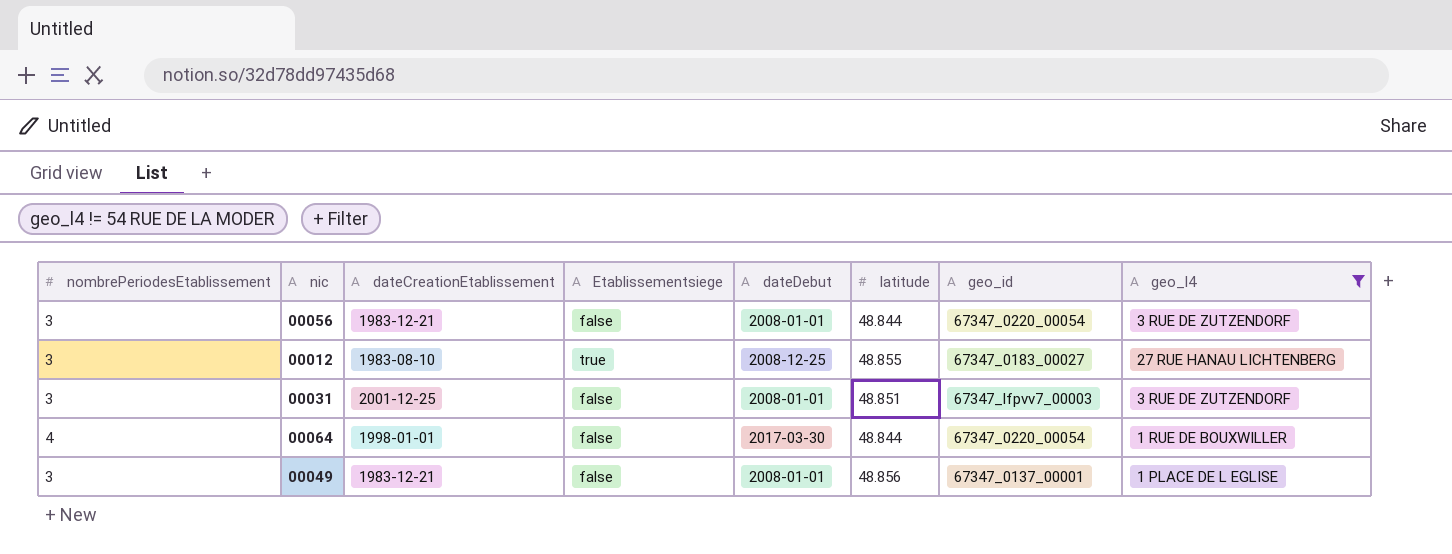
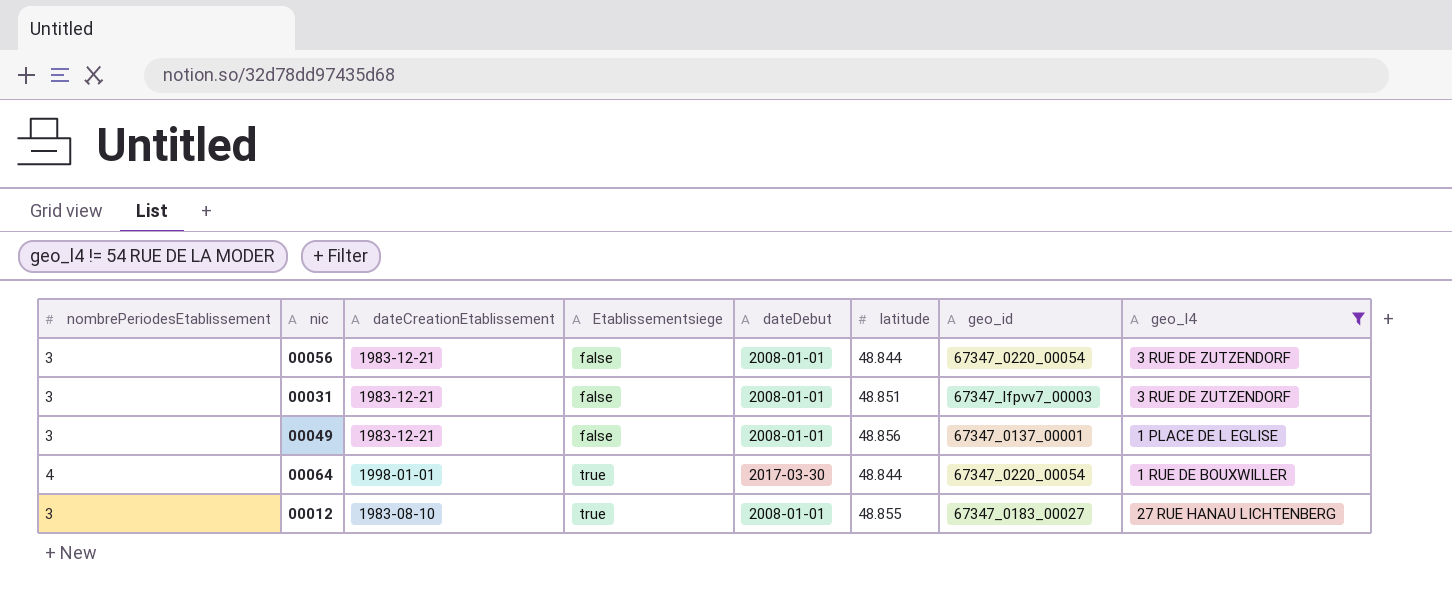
row order: none -> Etablissementsiege ascending
00031 | dateCreationEtablissement: 2001-12-25 -> 1983-12-21
00064 | Etablissementsiege: false -> true
00012 | dateDebut: 2008-12-25 -> 2008-01-01

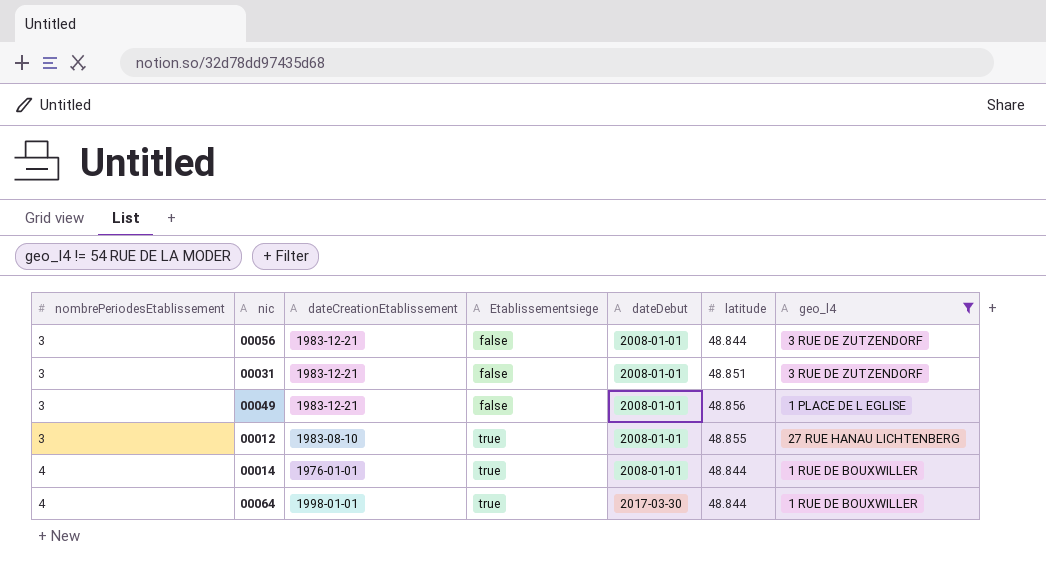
row order: Etablissementsiege ascending -> nombrePeriodesEtablissement ascending
column geo_id | position: 7 -> none
row 00014: none -> 4 | 1976-01-01 | true | 2008-01-01 | 48.844 | 1 RUE DE BOUXWILLER

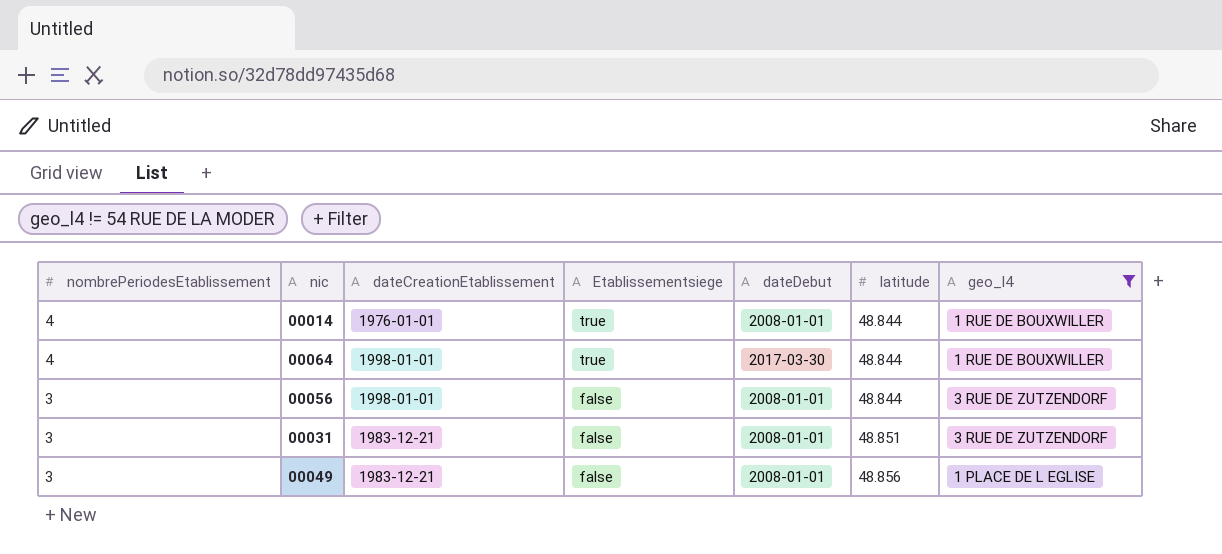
row order: nombrePeriodesEtablissement ascending -> nombrePeriodesEtablissement descending
row 00012: 3 | 1983-08-10 | true | 2008-01-01 | 48.855 | 27 RUE HANAU LICHTENBERG -> none
00056 | dateCreationEtablissement: 1983-12-21 -> 1998-01-01

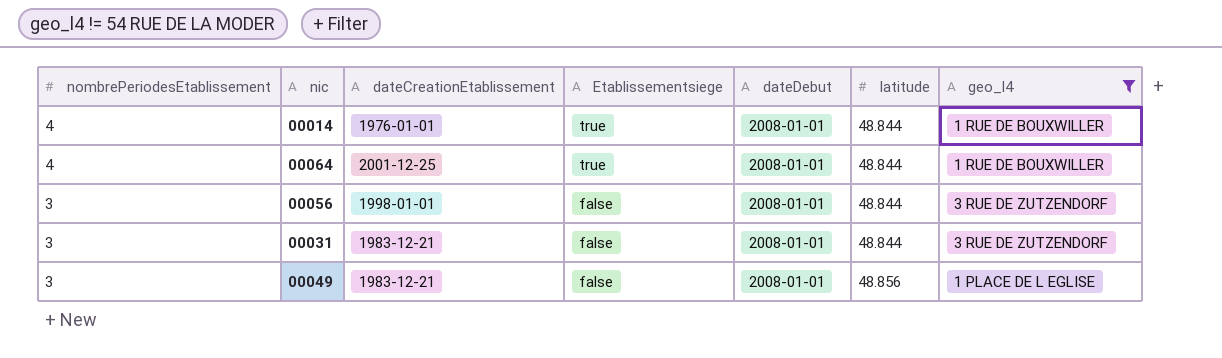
00064 | dateCreationEtablissement: 1998-01-01 -> 2001-12-25
00064 | dateDebut: 2017-03-30 -> 2008-01-01
00031 | latitude: 48.851 -> 48.844

